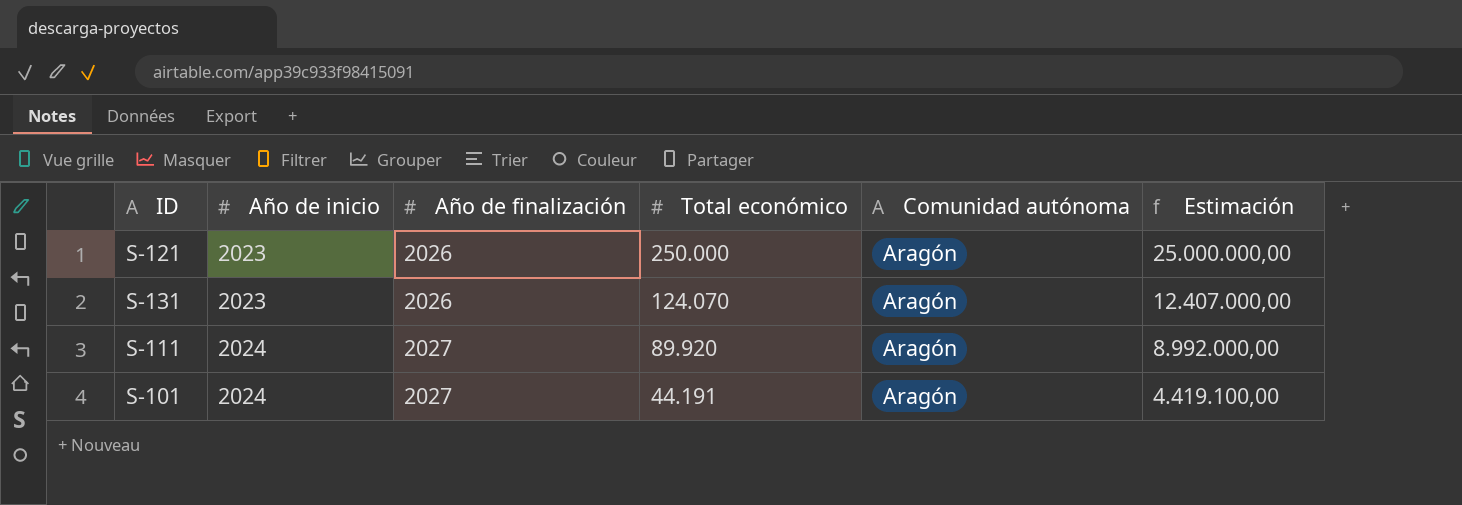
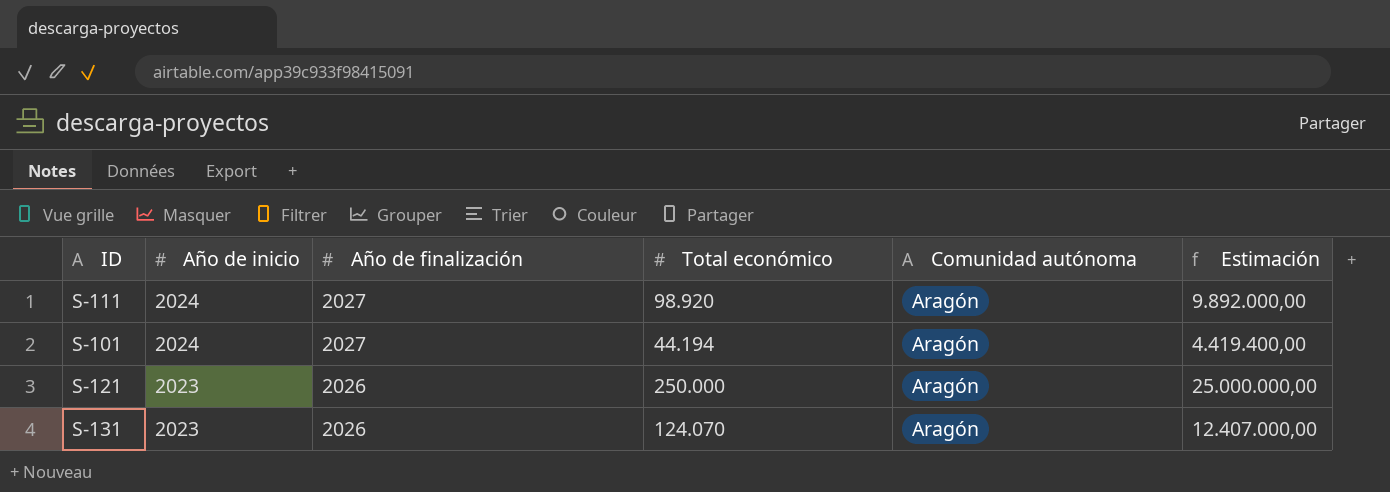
row order: Año de inicio ascending -> Año de inicio descending
S-111 | Total económico: 89.920 -> 98.920
S-111 | Estimación: 8.992.000,00 -> 9.892.000,00
S-101 | Total económico: 44.191 -> 44.194
S-101 | Estimación: 4.419.100,00 -> 4.419.400,00

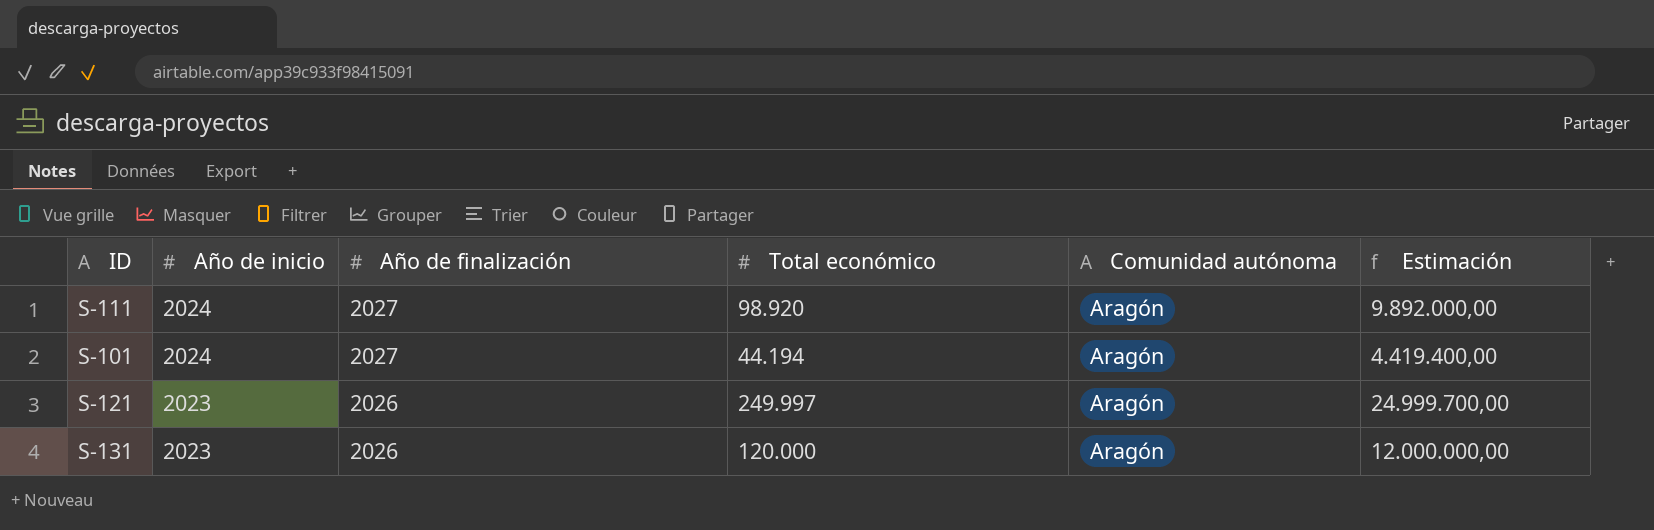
S-121 | Total económico: 250.000 -> 249.997
S-121 | Estimación: 25.000.000,00 -> 24.999.700,00
S-131 | Total económico: 124.070 -> 120.000
S-131 | Estimación: 12.407.000,00 -> 12.000.000,00

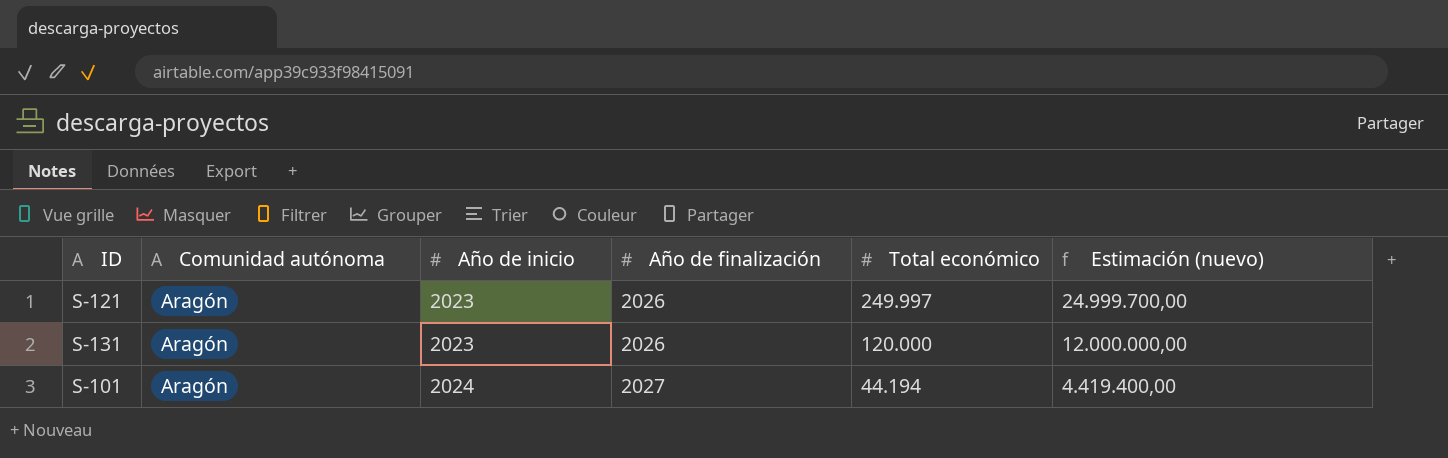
row order: Año de inicio descending -> Año de inicio ascending
column Comunidad autónoma | position: 5 -> 2
column name: Estimación -> Estimación (nuevo)
row S-111: 2024 | 2027 | 98.920 | Aragón | 9.892.000,00 -> none

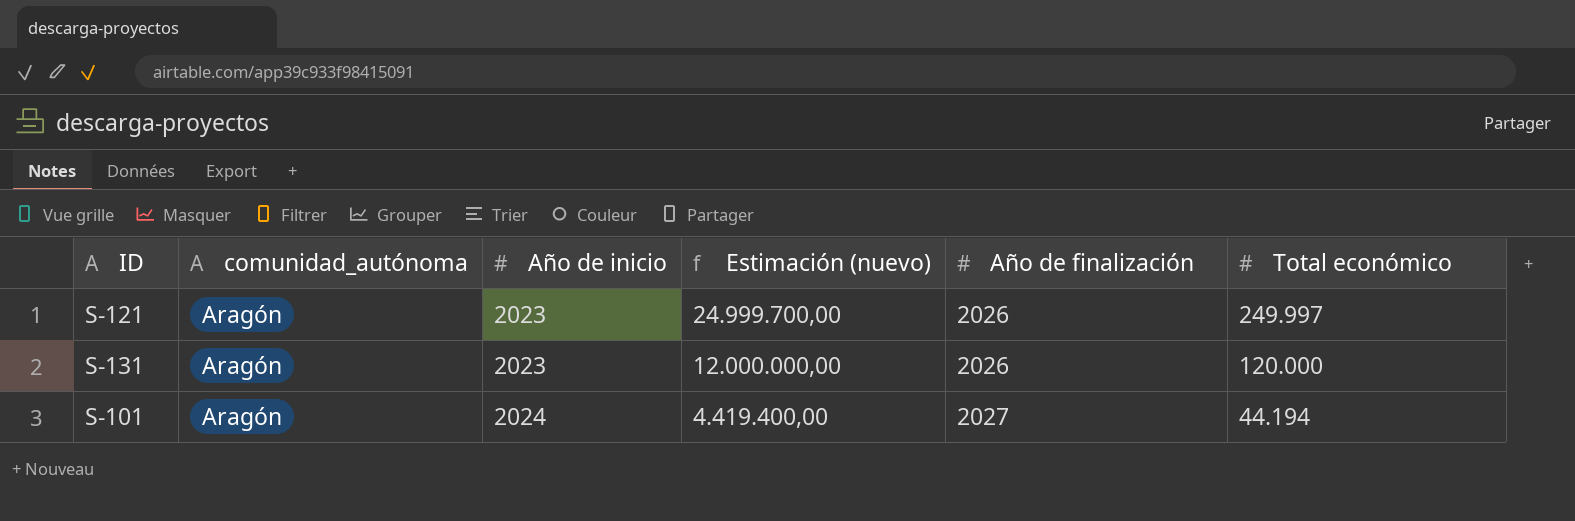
column name: Comunidad autónoma -> comunidad_autónoma
column Estimación (nuevo) | position: 6 -> 4

